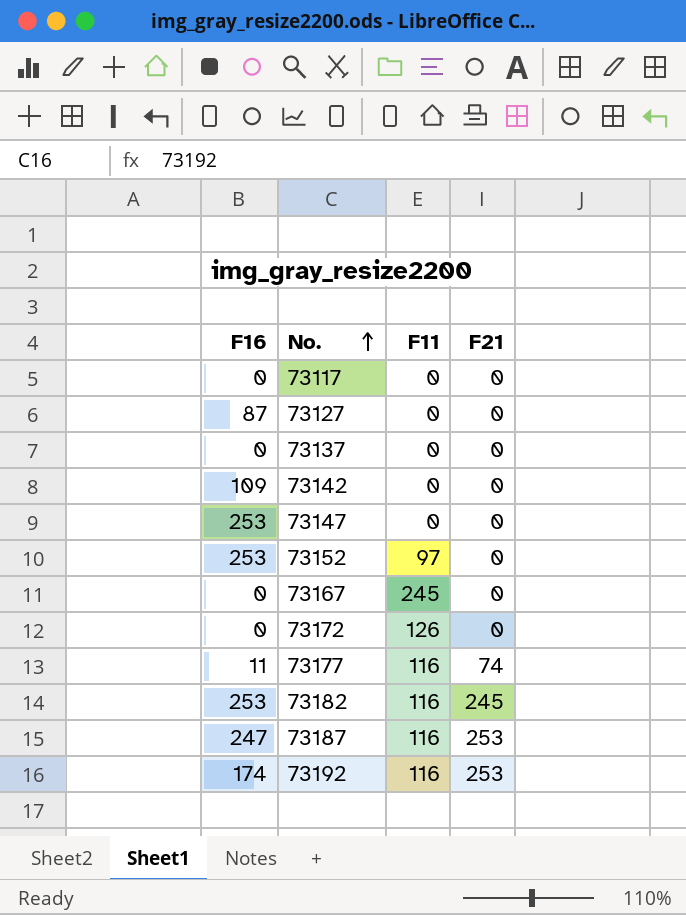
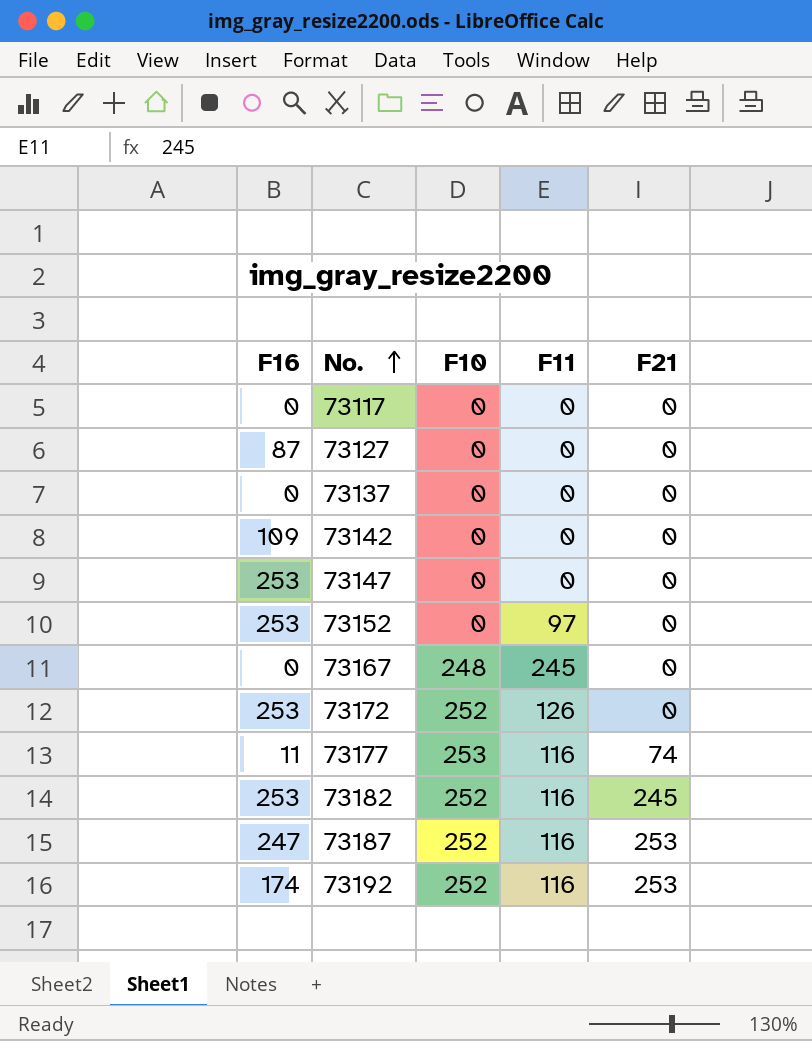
column F10 | position: none -> 3
73172 | F16: 0 -> 253

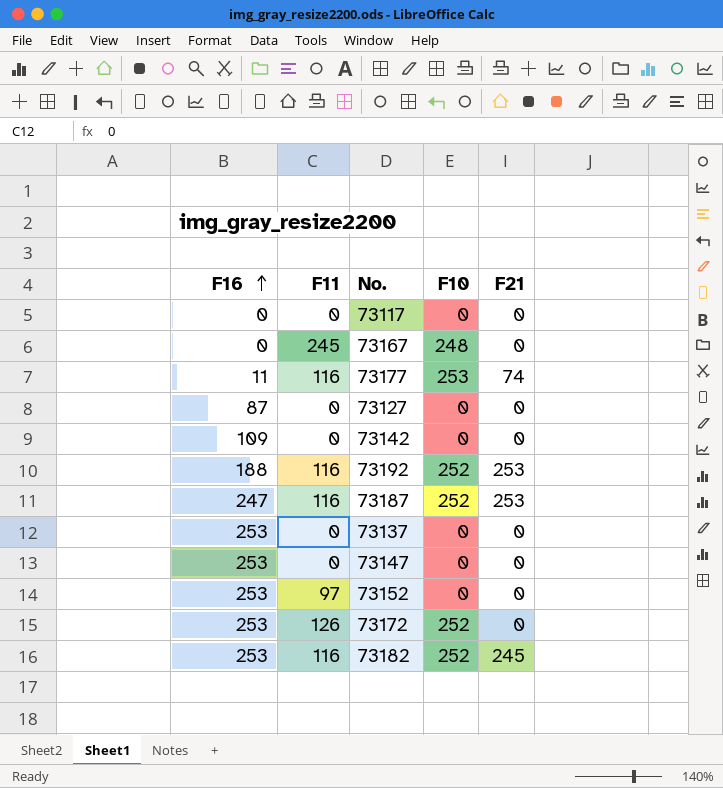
row order: No. ascending -> F16 ascending
column F11 | position: 4 -> 2
73192 | F16: 174 -> 188
73137 | F16: 0 -> 253

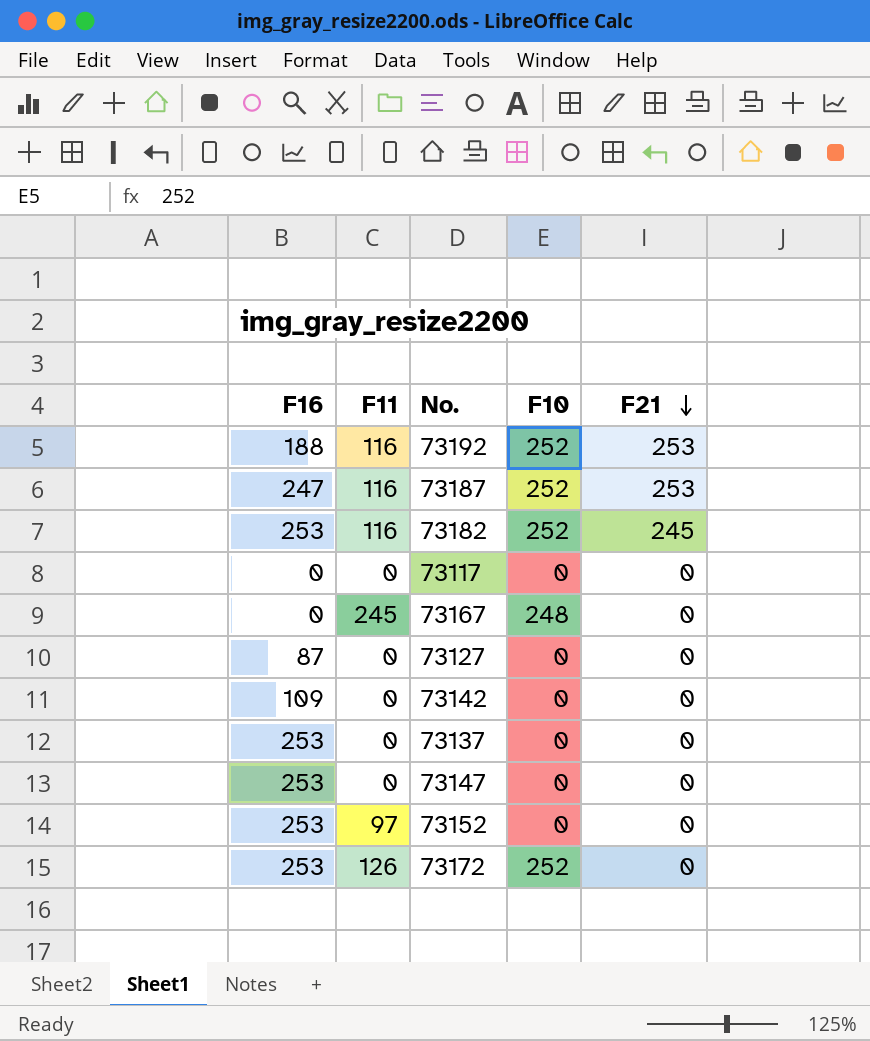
row order: F16 ascending -> F21 descending
row 73177: 11 | 116 | 253 | 74 -> none

